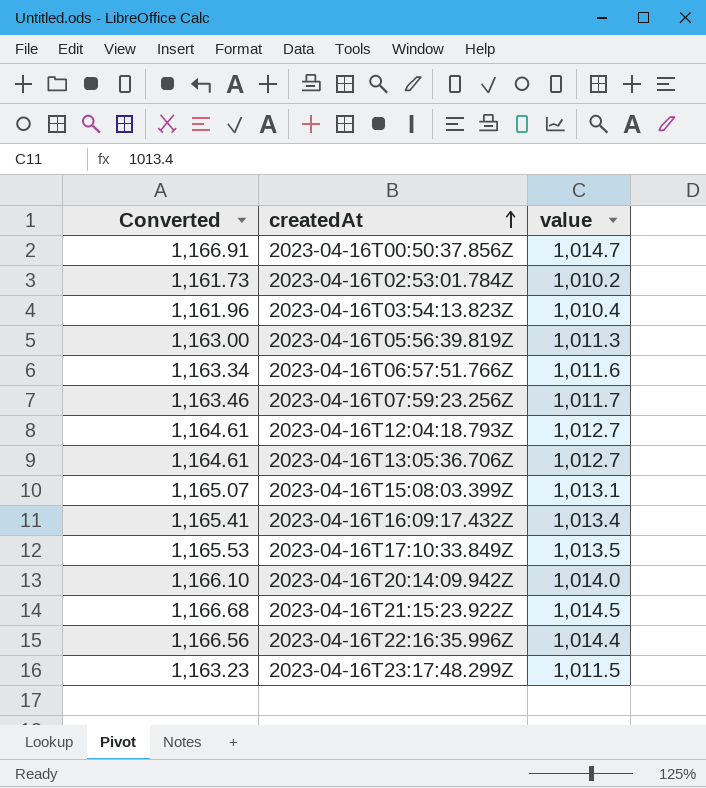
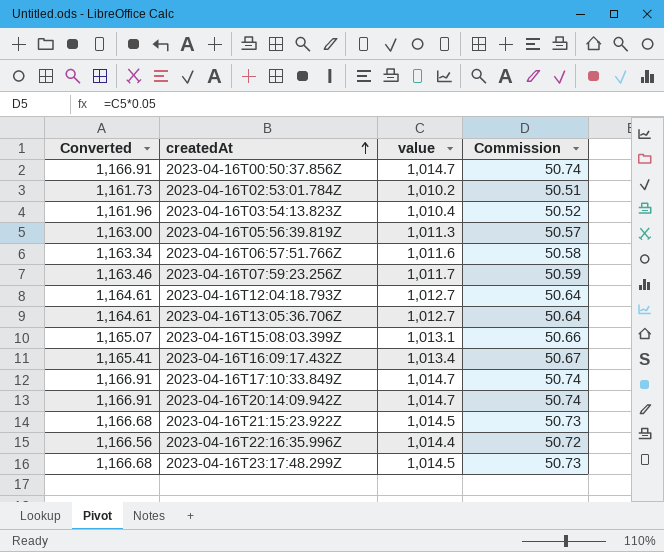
column Commission | formula: none -> [value] * 0.05
2023-04-16T17:10:33.849Z | Converted: 1,165.53 -> 1,166.91
2023-04-16T17:10:33.849Z | value: 1,013.5 -> 1,014.7
2023-04-16T20:14:09.942Z | Converted: 1,166.10 -> 1,166.91
2023-04-16T20:14:09.942Z | value: 1,014.0 -> 1,014.7
2023-04-16T23:17:48.299Z | Converted: 1,163.23 -> 1,166.68
2023-04-16T23:17:48.299Z | value: 1,011.5 -> 1,014.5

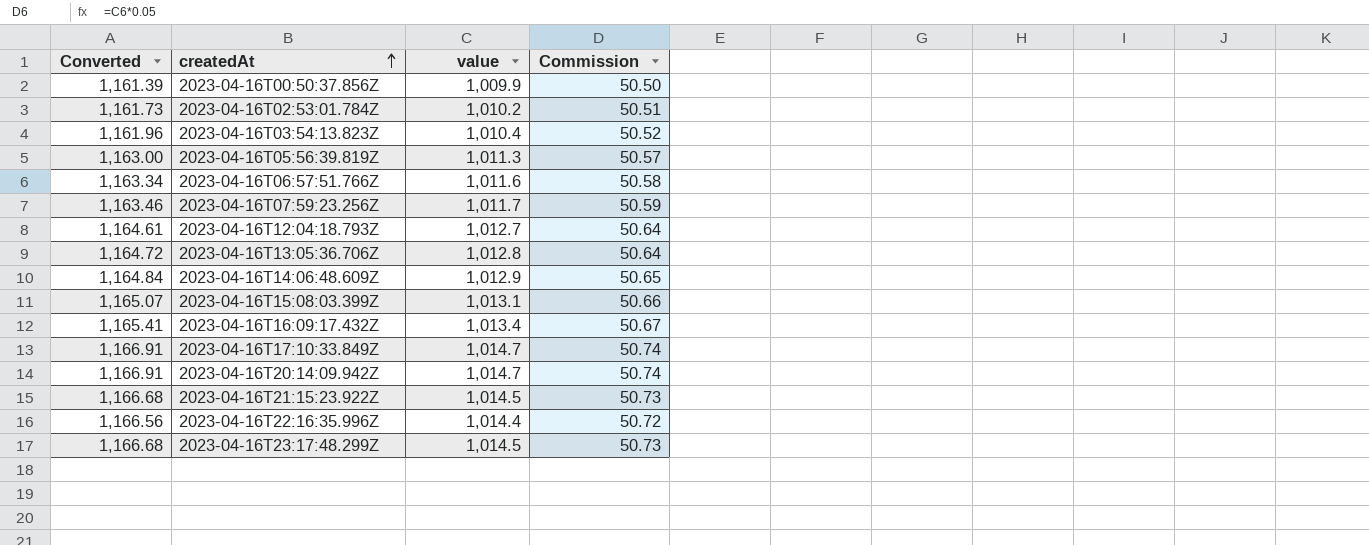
2023-04-16T00:50:37.856Z | Converted: 1,166.91 -> 1,161.39
2023-04-16T00:50:37.856Z | value: 1,014.7 -> 1,009.9
2023-04-16T00:50:37.856Z | Commission: 50.74 -> 50.50
2023-04-16T13:05:36.706Z | Converted: 1,164.61 -> 1,164.72
2023-04-16T13:05:36.706Z | value: 1,012.7 -> 1,012.8
row 2023-04-16T14:06:48.609Z: none -> 1,164.84 | 1,012.9 | 50.65

